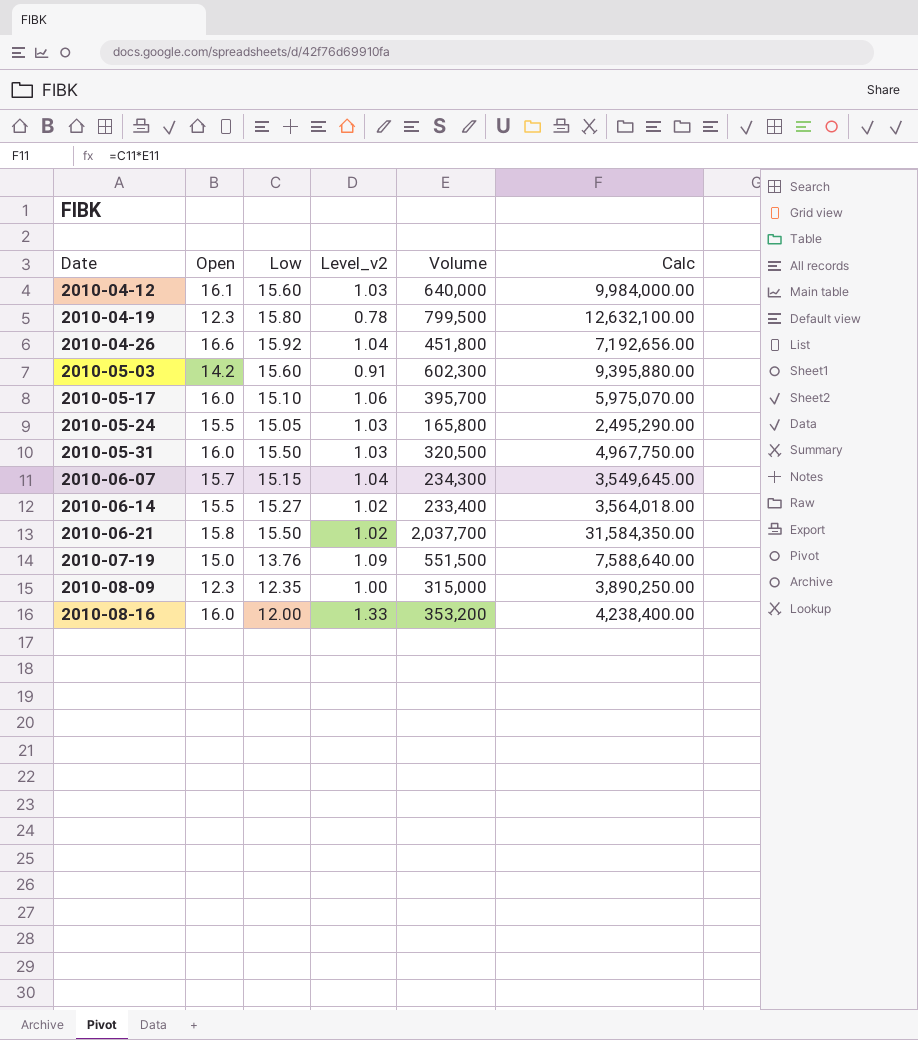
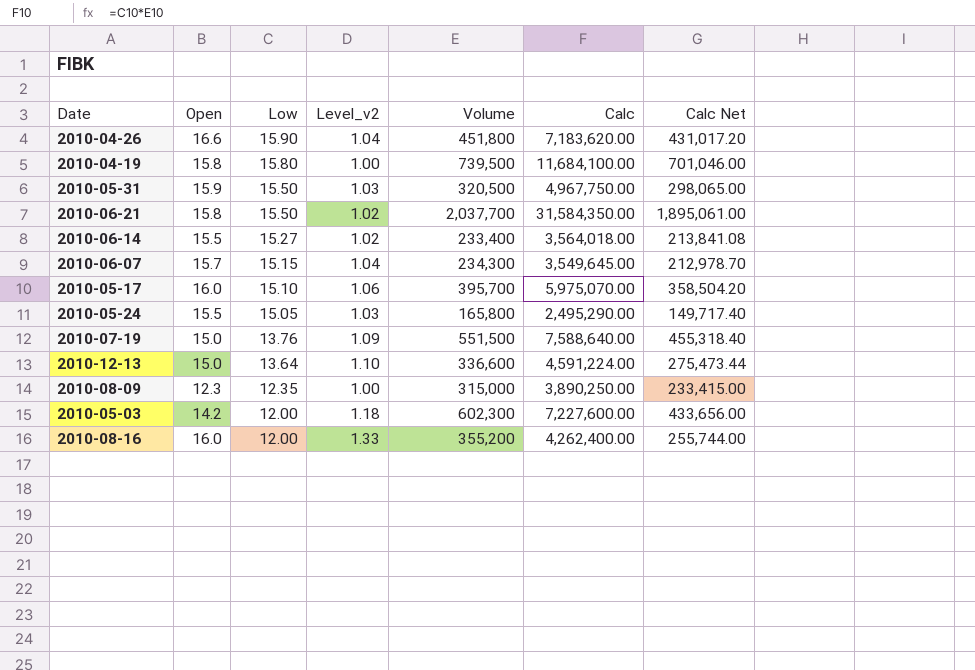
row order: Date ascending -> Low descending
column Calc Net | formula: none -> [Calc] * 0.06
row 2010-04-12: 16.1 | 15.60 | 1.03 | 640,000 | 9,984,000.00 -> none
2010-04-26 | Low: 15.92 -> 15.90
2010-04-26 | Calc: 7,192,656.00 -> 7,183,620.00
2010-04-19 | Open: 12.3 -> 15.8
2010-04-19 | Level_v2: 0.78 -> 1.00
2010-04-19 | Volume: 799,500 -> 739,500
2010-04-19 | Calc: 12,632,100.00 -> 11,684,100.00
2010-05-31 | Open: 16.0 -> 15.9
row 2010-12-13: none -> 15.0 | 13.64 | 1.10 | 336,600 | 4,591,224.00 | 275,473.44
2010-05-03 | Low: 15.60 -> 12.00
2010-05-03 | Level_v2: 0.91 -> 1.18
2010-05-03 | Calc: 9,395,880.00 -> 7,227,600.00
2010-08-16 | Volume: 353,200 -> 355,200
2010-08-16 | Calc: 4,238,400.00 -> 4,262,400.00

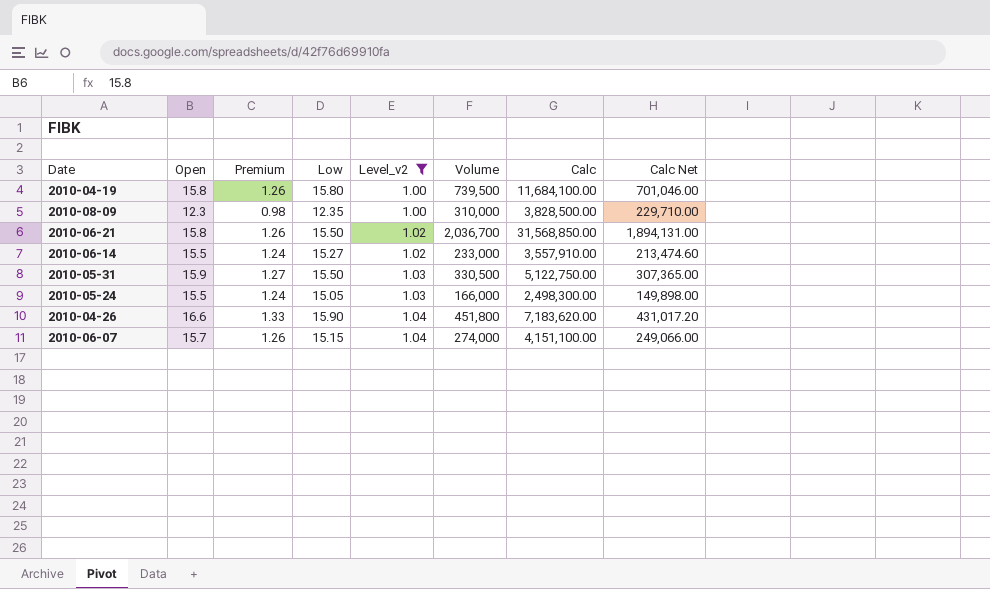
filter: none -> Level_v2 <= 1.04
row order: Low descending -> Level_v2 ascending
column Premium | formula: none -> [Open] * 0.08
2010-08-09 | Volume: 315,000 -> 310,000
2010-08-09 | Calc: 3,890,250.00 -> 3,828,500.00
2010-08-09 | Calc Net: 233,415.00 -> 229,710.00
2010-06-21 | Volume: 2,037,700 -> 2,036,700
2010-06-21 | Calc: 31,584,350.00 -> 31,568,850.00
2010-06-21 | Calc Net: 1,895,061.00 -> 1,894,131.00
2010-06-14 | Volume: 233,400 -> 233,000
2010-06-14 | Calc: 3,564,018.00 -> 3,557,910.00
2010-06-14 | Calc Net: 213,841.08 -> 213,474.60
2010-05-31 | Volume: 320,500 -> 330,500
2010-05-31 | Calc: 4,967,750.00 -> 5,122,750.00
2010-05-31 | Calc Net: 298,065.00 -> 307,365.00
2010-05-24 | Volume: 165,800 -> 166,000
2010-05-24 | Calc: 2,495,290.00 -> 2,498,300.00
2010-05-24 | Calc Net: 149,717.40 -> 149,898.00
2010-06-07 | Volume: 234,300 -> 274,000
2010-06-07 | Calc: 3,549,645.00 -> 4,151,100.00
2010-06-07 | Calc Net: 212,978.70 -> 249,066.00

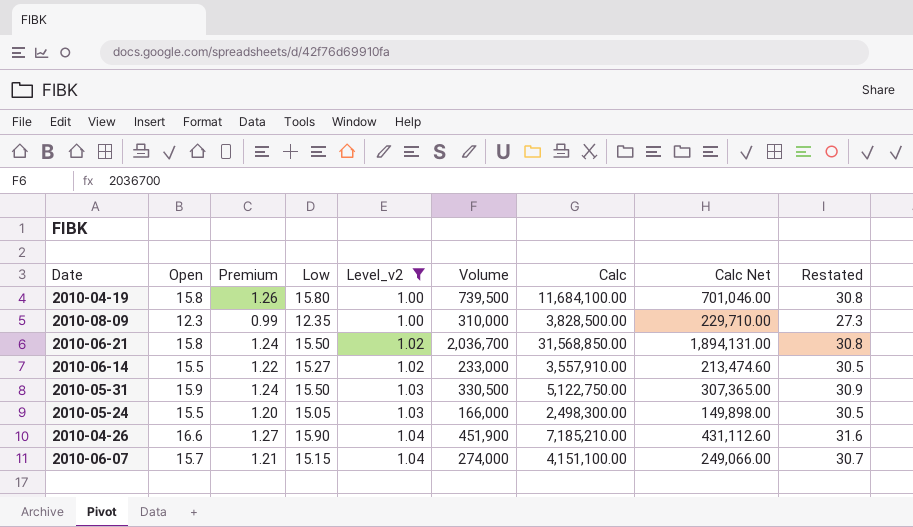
column Premium | formula: [Open] * 0.08 -> [Low] * 0.08
column Restated | formula: none -> [Open] + 15
2010-04-26 | Volume: 451,800 -> 451,900
2010-04-26 | Calc: 7,183,620.00 -> 7,185,210.00
2010-04-26 | Calc Net: 431,017.20 -> 431,112.60

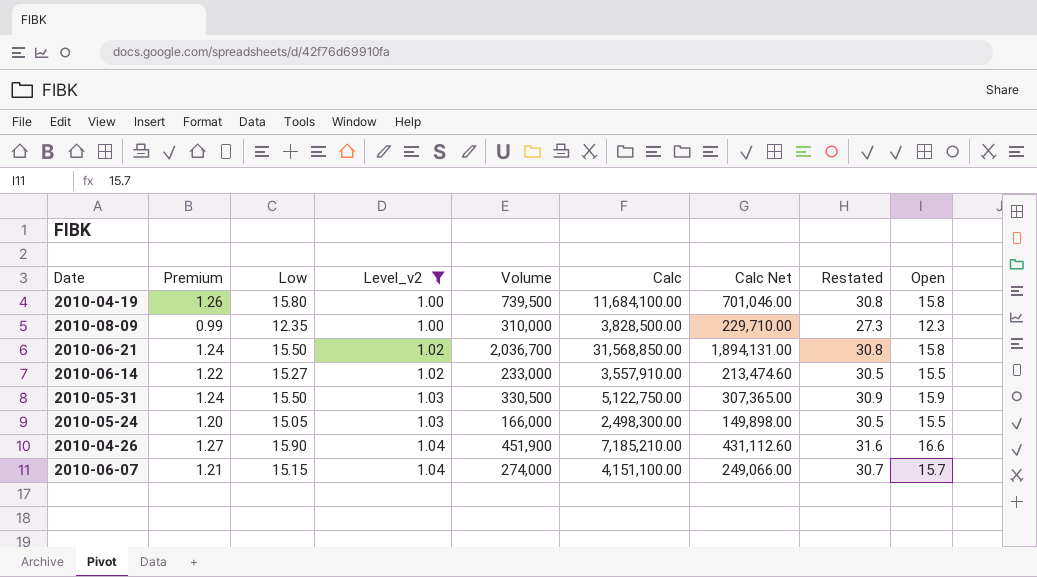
column Open | position: 2 -> 9

